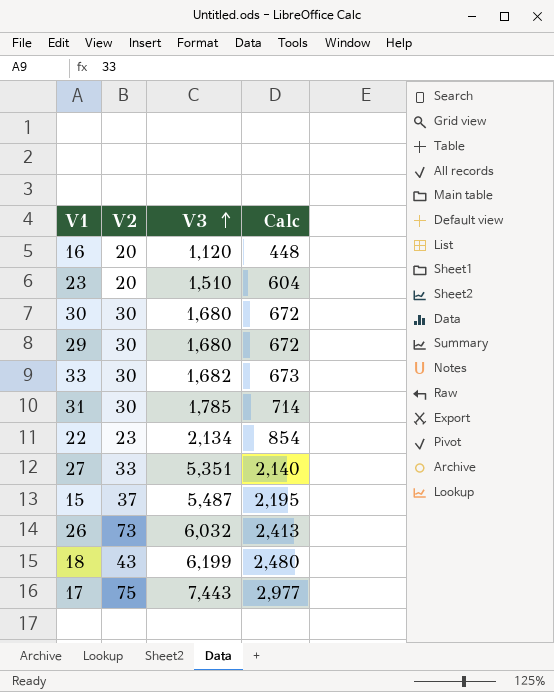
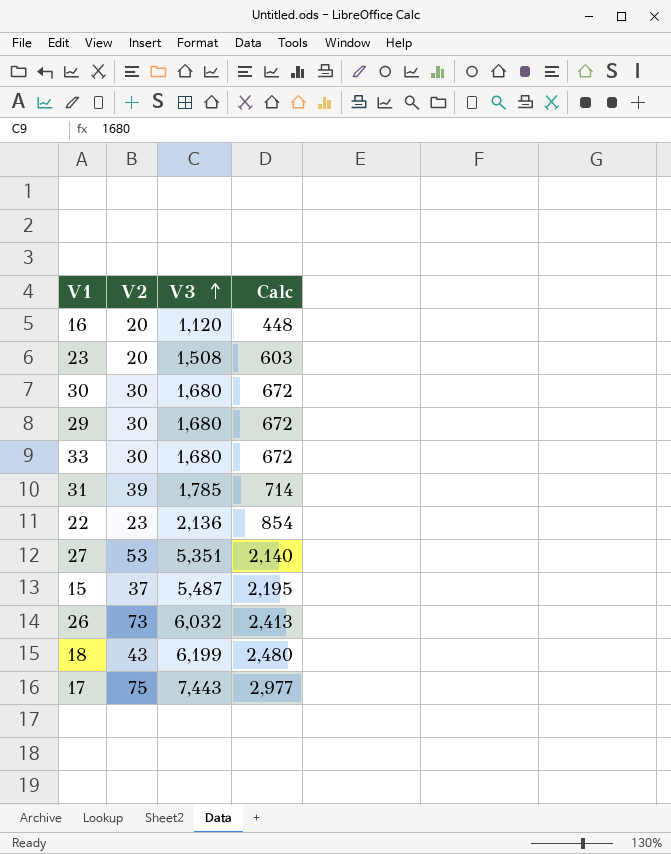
23 | V3: 1,510 -> 1,508
23 | Calc: 604 -> 603
33 | V3: 1,682 -> 1,680
33 | Calc: 673 -> 672
31 | V2: 30 -> 39
22 | V3: 2,134 -> 2,136
27 | V2: 33 -> 53

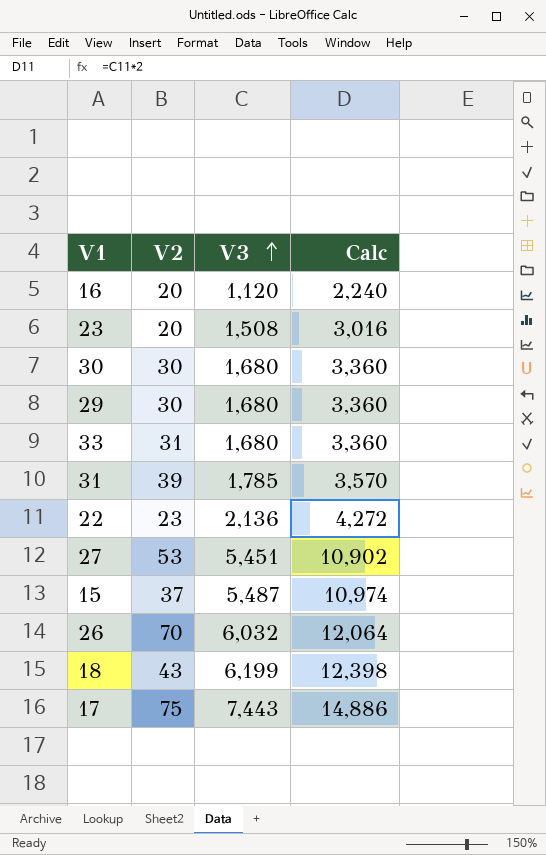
column Calc | formula: [V3] * 0.4 -> [V3] * 2
33 | V2: 30 -> 31
27 | V3: 5,351 -> 5,451
26 | V2: 73 -> 70

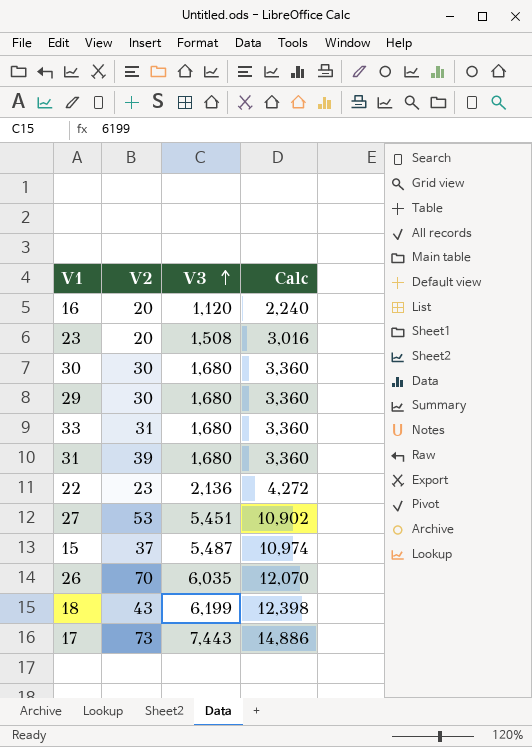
31 | V3: 1,785 -> 1,680
31 | Calc: 3,570 -> 3,360
26 | V3: 6,032 -> 6,035
26 | Calc: 12,064 -> 12,070
17 | V2: 75 -> 73

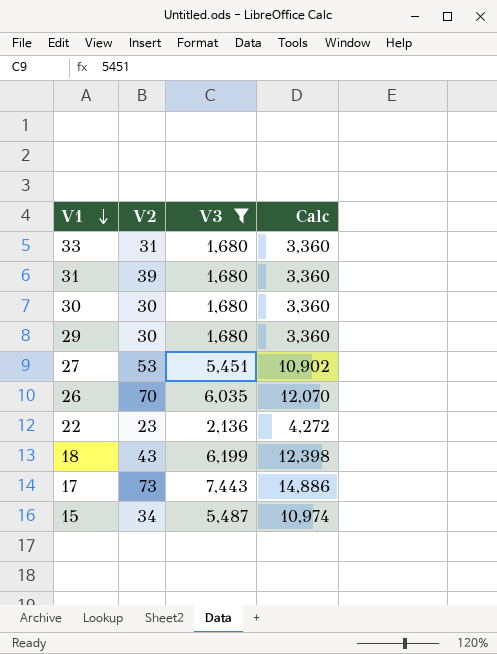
filter: none -> V3 >= 1,680
row order: V3 ascending -> V1 descending
15 | V2: 37 -> 34

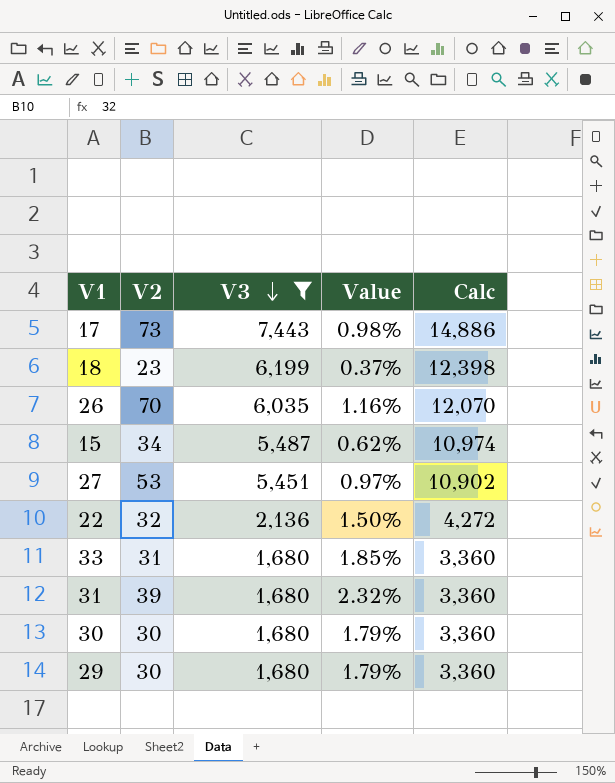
row order: V1 descending -> V3 descending
column Value | formula: none -> [V2] / [V3]
18 | V2: 43 -> 23
22 | V2: 23 -> 32

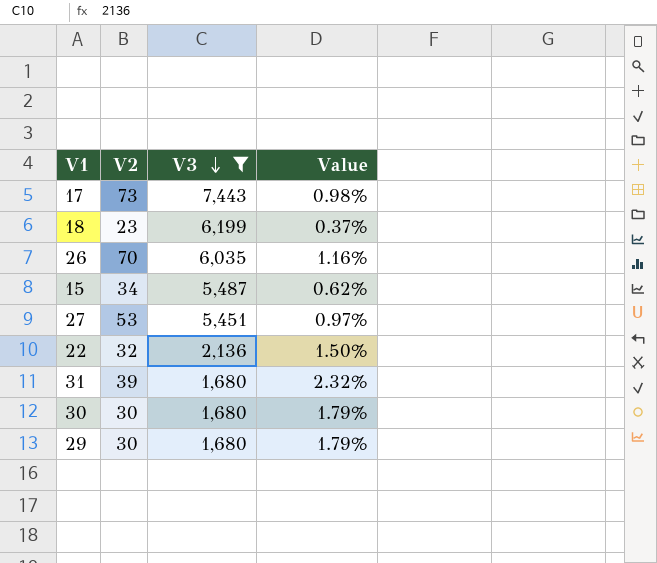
column Calc | formula: [V3] * 2 -> none
row 33: 31 | 1,680 | 1.85% | 3,360 -> none

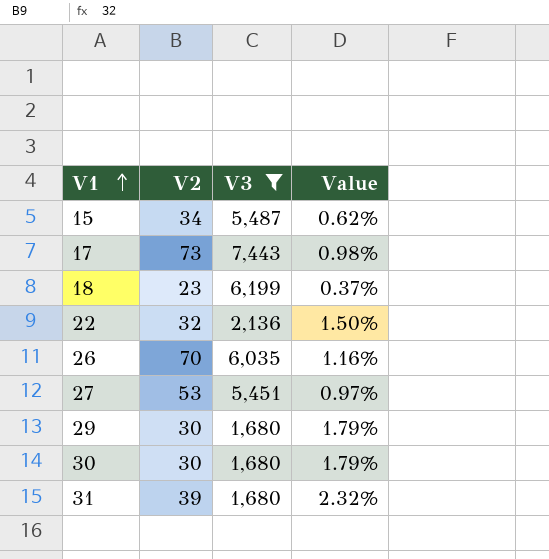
row order: V3 descending -> V1 ascending

